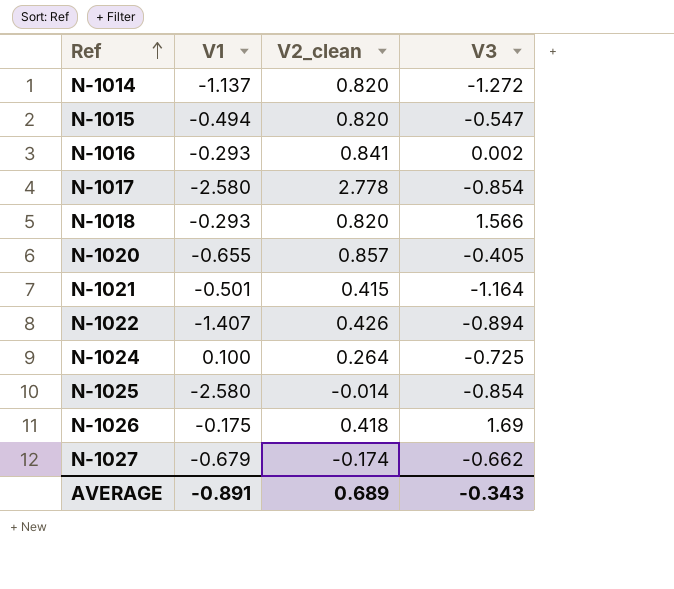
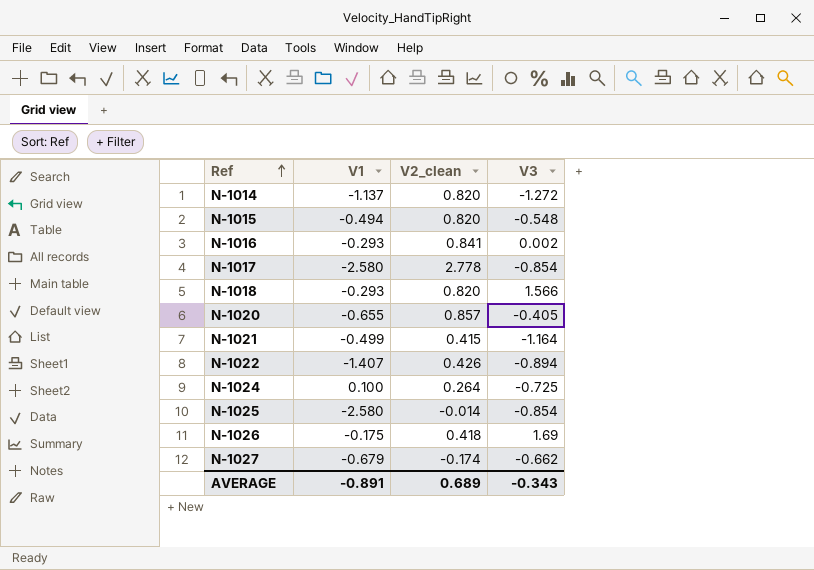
N-1015 | V3: -0.547 -> -0.548
N-1021 | V1: -0.501 -> -0.499

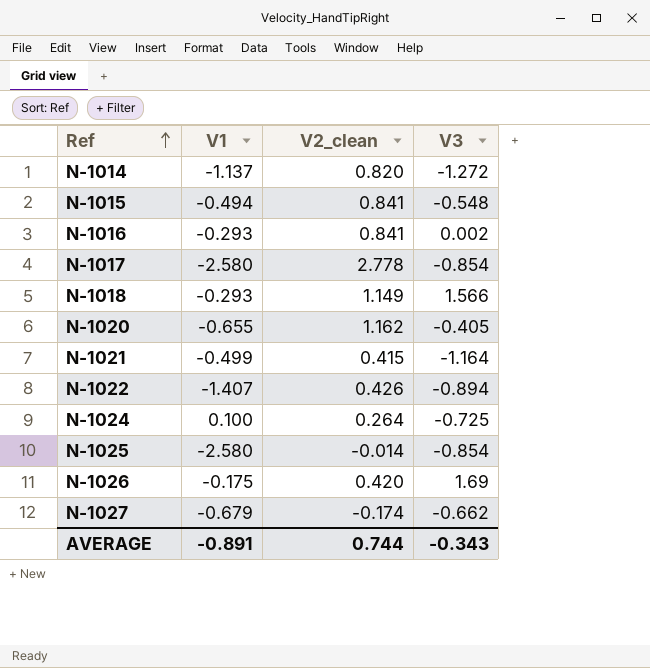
N-1015 | V2_clean: 0.820 -> 0.841
N-1018 | V2_clean: 0.820 -> 1.149
N-1020 | V2_clean: 0.857 -> 1.162
N-1026 | V2_clean: 0.418 -> 0.420
AVERAGE | V2_clean: 0.689 -> 0.744

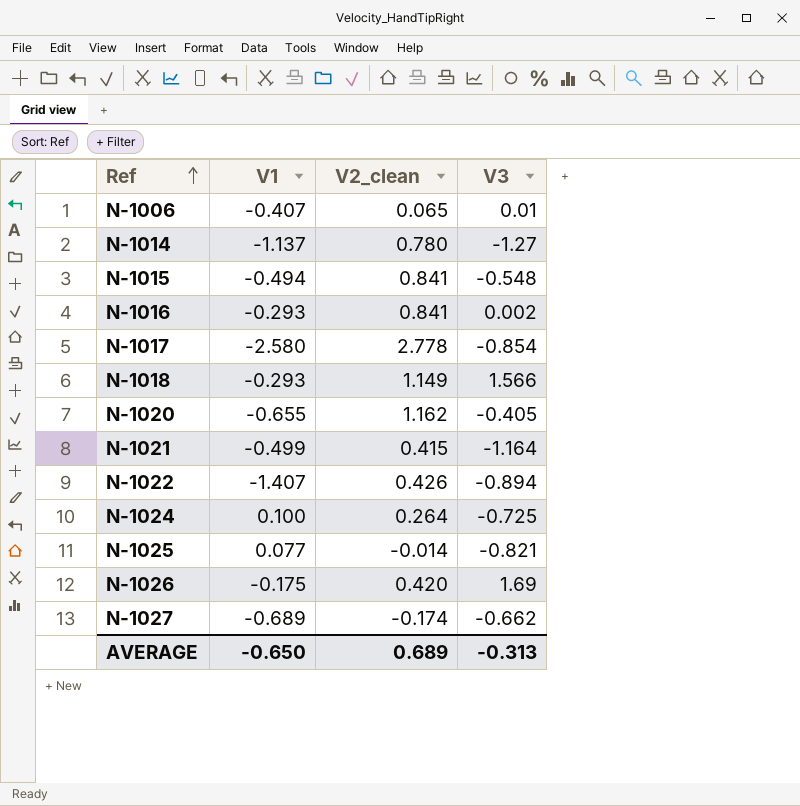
row N-1006: none -> -0.407 | 0.065 | 0.01
N-1014 | V2_clean: 0.820 -> 0.780
N-1014 | V3: -1.272 -> -1.27
N-1025 | V1: -2.580 -> 0.077
N-1025 | V3: -0.854 -> -0.821
N-1027 | V1: -0.679 -> -0.689
AVERAGE | V1: -0.891 -> -0.650
AVERAGE | V2_clean: 0.744 -> 0.689
AVERAGE | V3: -0.343 -> -0.313

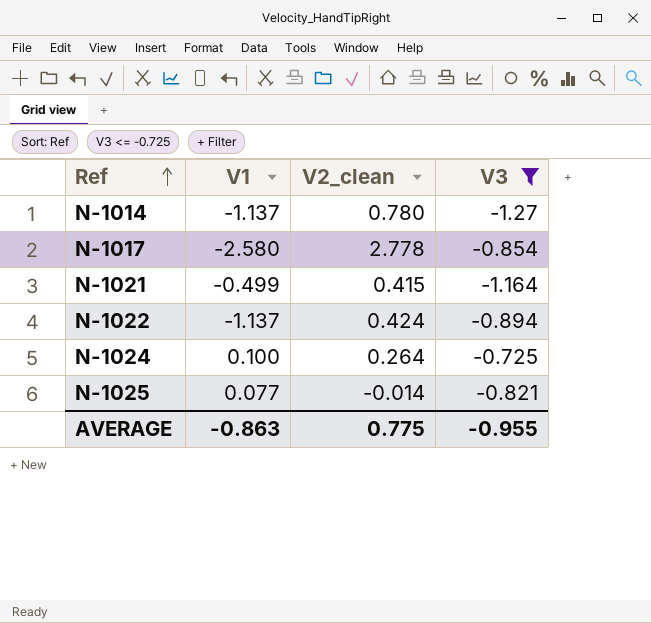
filter: none -> V3 <= -0.725
N-1022 | V1: -1.407 -> -1.137
N-1022 | V2_clean: 0.426 -> 0.424
AVERAGE | V1: -0.650 -> -0.863
AVERAGE | V2_clean: 0.689 -> 0.775
AVERAGE | V3: -0.313 -> -0.955

